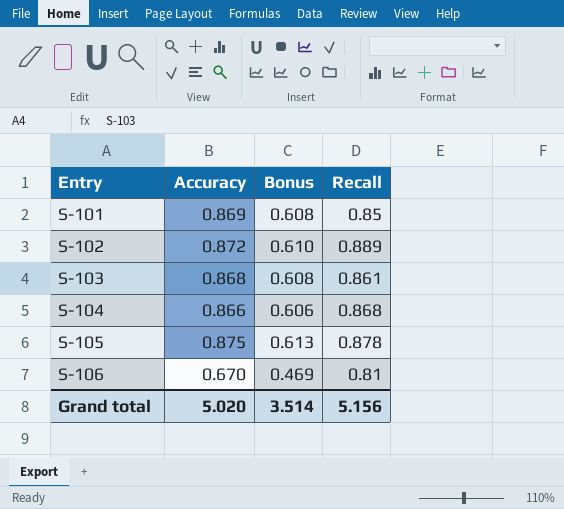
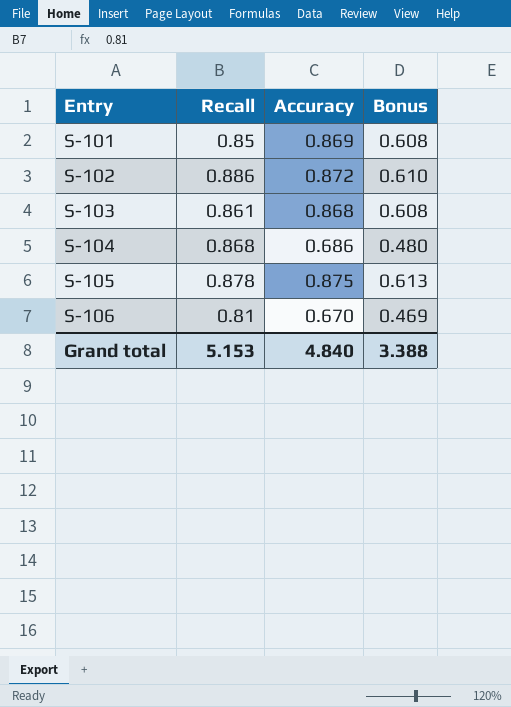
column Recall | position: 4 -> 2
S-102 | Recall: 0.889 -> 0.886
S-104 | Accuracy: 0.866 -> 0.686
S-104 | Bonus: 0.606 -> 0.480
Grand total | Recall: 5.156 -> 5.153
Grand total | Accuracy: 5.020 -> 4.840
Grand total | Bonus: 3.514 -> 3.388

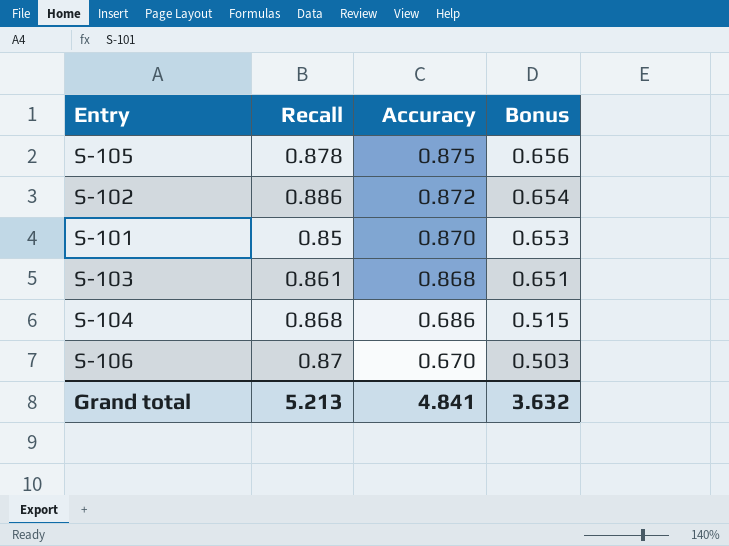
row order: Entry ascending -> Accuracy descending
column Bonus | formula: [Accuracy] * 0.7 -> [Accuracy] * 0.75
S-101 | Accuracy: 0.869 -> 0.870
S-106 | Recall: 0.81 -> 0.87
Grand total | Recall: 5.153 -> 5.213
Grand total | Accuracy: 4.840 -> 4.841
Grand total | Bonus: 3.388 -> 3.632

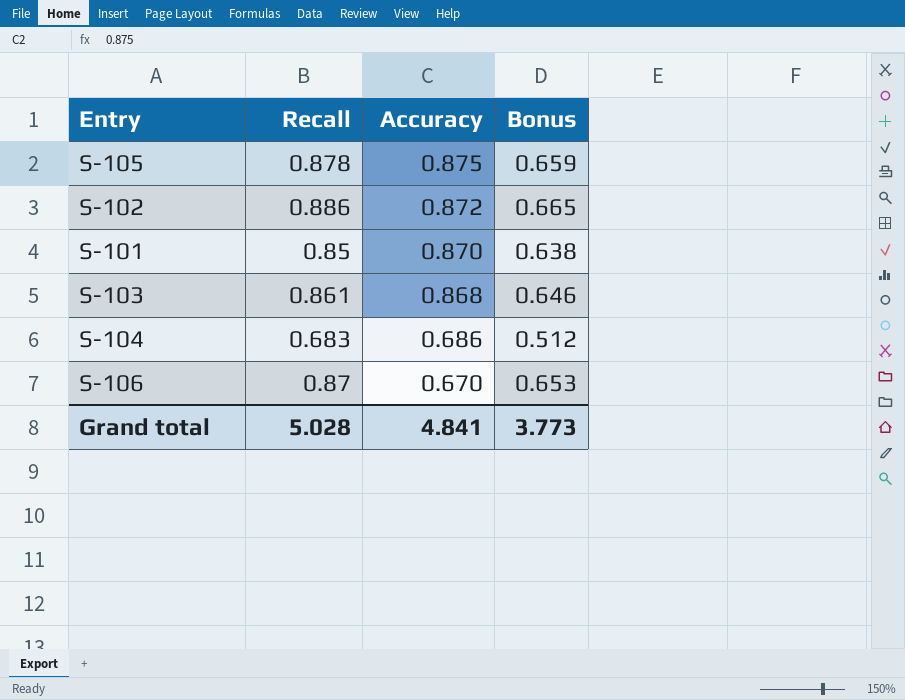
column Bonus | formula: [Accuracy] * 0.75 -> [Recall] * 0.75
S-104 | Recall: 0.868 -> 0.683
Grand total | Recall: 5.213 -> 5.028
Grand total | Bonus: 3.632 -> 3.773

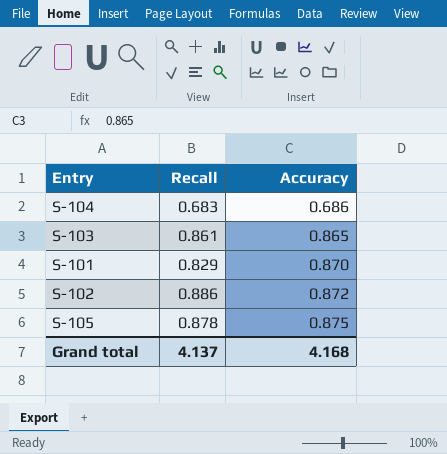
row order: Accuracy descending -> Accuracy ascending
column Bonus | formula: [Recall] * 0.75 -> none
row S-106: 0.87 | 0.670 | 0.653 -> none
S-103 | Accuracy: 0.868 -> 0.865
S-101 | Recall: 0.85 -> 0.829
Grand total | Recall: 5.028 -> 4.137
Grand total | Accuracy: 4.841 -> 4.168

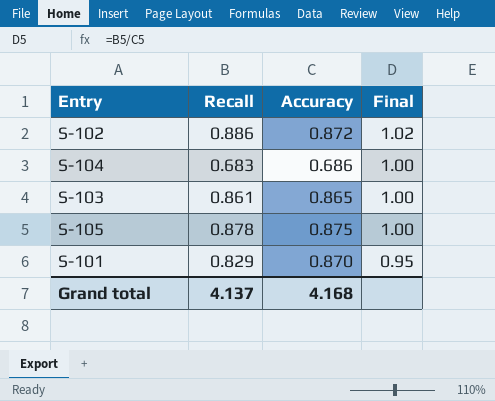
row order: Accuracy ascending -> Final descending
column Final | formula: none -> [Recall] / [Accuracy]

